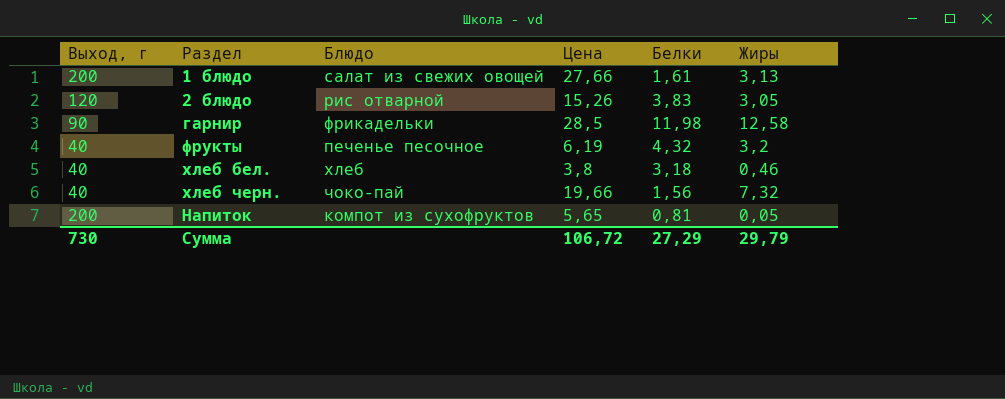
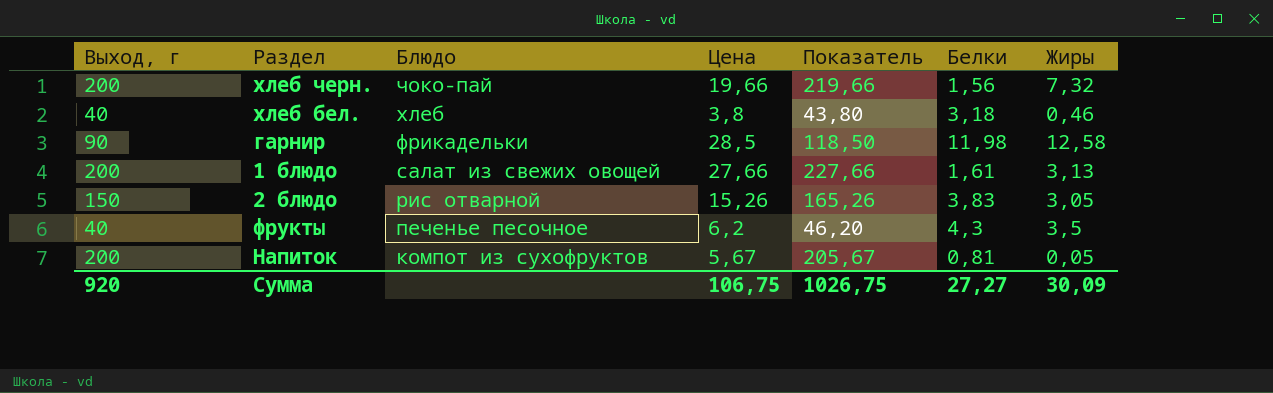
row order: none -> Блюдо descending
column Показатель | formula: none -> [Выход, г] + [Цена]
хлеб черн. | Выход, г: 40 -> 200
2 блюдо | Выход, г: 120 -> 150
фрукты | Цена: 6,19 -> 6,2
фрукты | Белки: 4,32 -> 4,3
фрукты | Жиры: 3,2 -> 3,5
Напиток | Цена: 5,65 -> 5,67
Сумма | Выход, г: 730 -> 920
Сумма | Цена: 106,72 -> 106,75
Сумма | Белки: 27,29 -> 27,27
Сумма | Жиры: 29,79 -> 30,09

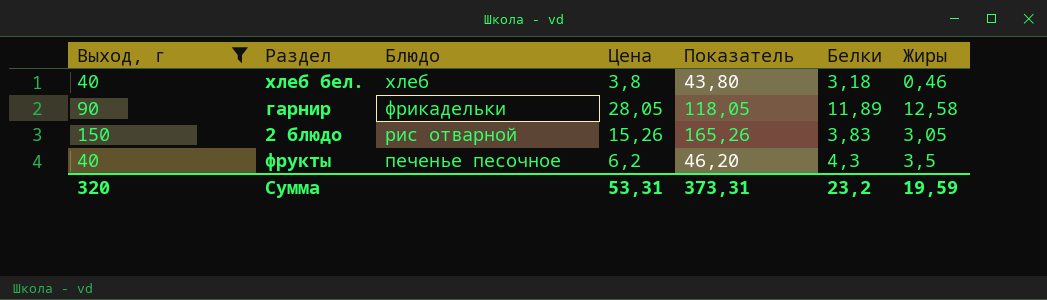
filter: none -> Выход, г != 200
гарнир | Цена: 28,5 -> 28,05
гарнир | Показатель: 118,50 -> 118,05
гарнир | Белки: 11,98 -> 11,89
Сумма | Выход, г: 920 -> 320
Сумма | Цена: 106,75 -> 53,31
Сумма | Показатель: 1026,75 -> 373,31
Сумма | Белки: 27,27 -> 23,2
Сумма | Жиры: 30,09 -> 19,59

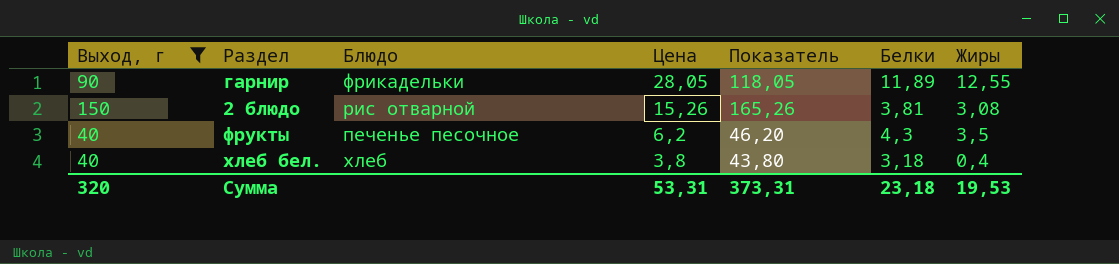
row order: Блюдо descending -> Цена descending
гарнир | Жиры: 12,58 -> 12,55
2 блюдо | Белки: 3,83 -> 3,81
2 блюдо | Жиры: 3,05 -> 3,08
хлеб бел. | Жиры: 0,46 -> 0,4
Сумма | Белки: 23,2 -> 23,18
Сумма | Жиры: 19,59 -> 19,53

